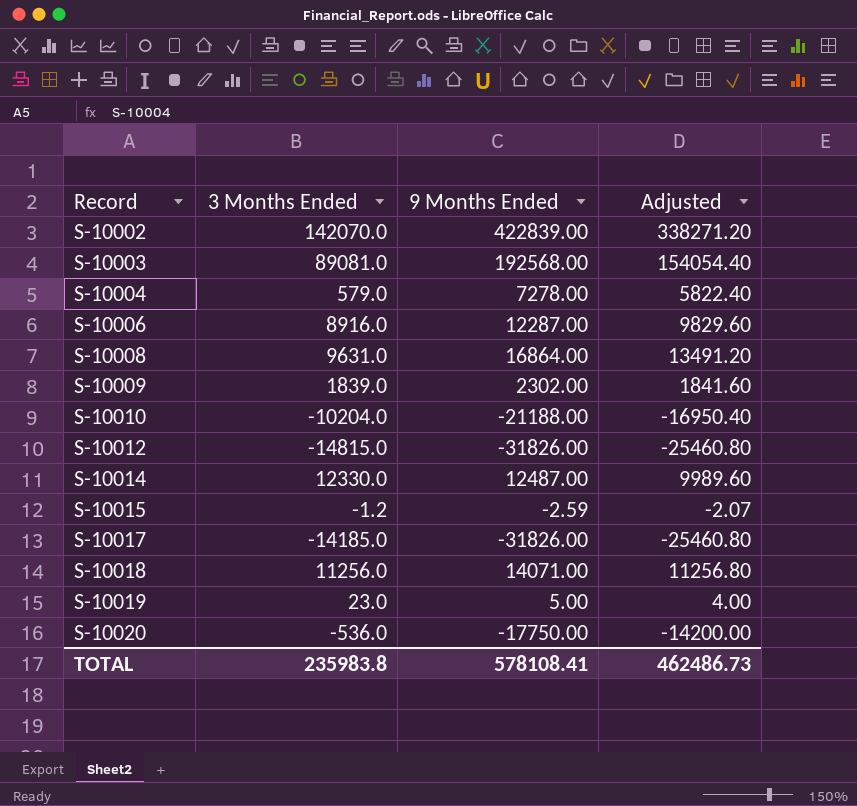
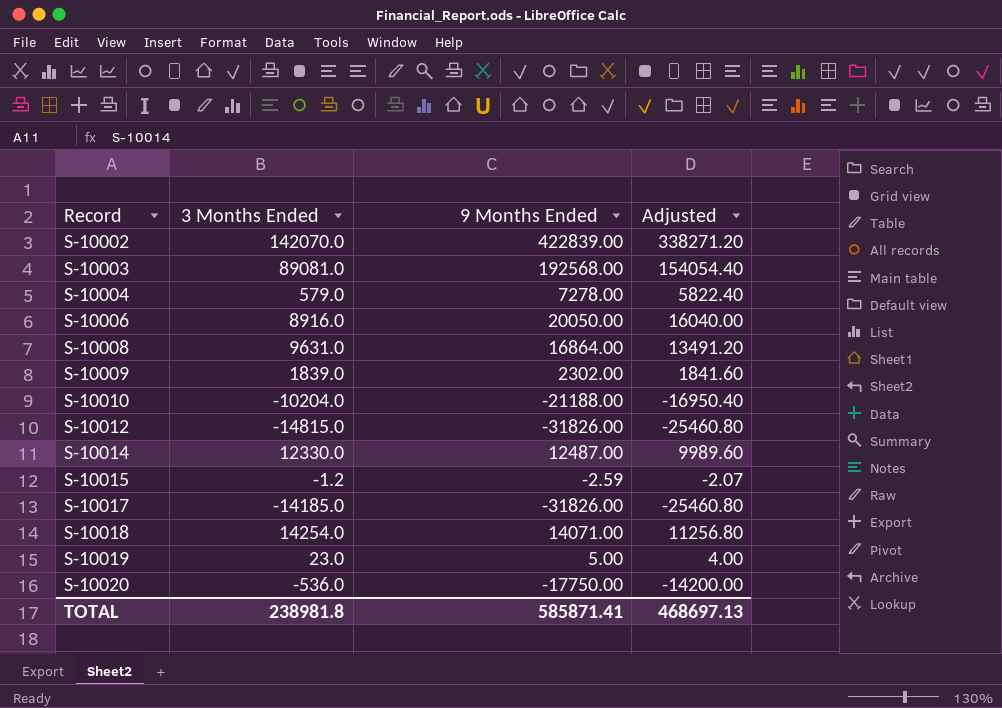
S-10006 | 9 Months Ended: 12287.00 -> 20050.00
S-10006 | Adjusted: 9829.60 -> 16040.00
S-10018 | 3 Months Ended: 11256.0 -> 14254.0
TOTAL | 3 Months Ended: 235983.8 -> 238981.8
TOTAL | 9 Months Ended: 578108.41 -> 585871.41
TOTAL | Adjusted: 462486.73 -> 468697.13

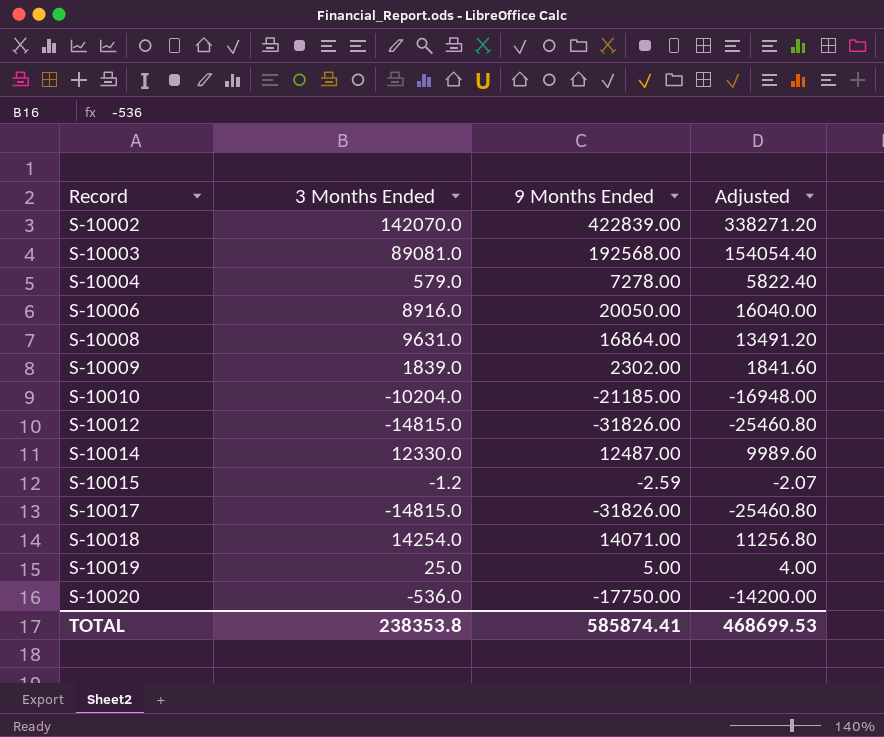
S-10010 | 9 Months Ended: -21188.00 -> -21185.00
S-10010 | Adjusted: -16950.40 -> -16948.00
S-10017 | 3 Months Ended: -14185.0 -> -14815.0
S-10019 | 3 Months Ended: 23.0 -> 25.0
TOTAL | 3 Months Ended: 238981.8 -> 238353.8
TOTAL | 9 Months Ended: 585871.41 -> 585874.41
TOTAL | Adjusted: 468697.13 -> 468699.53

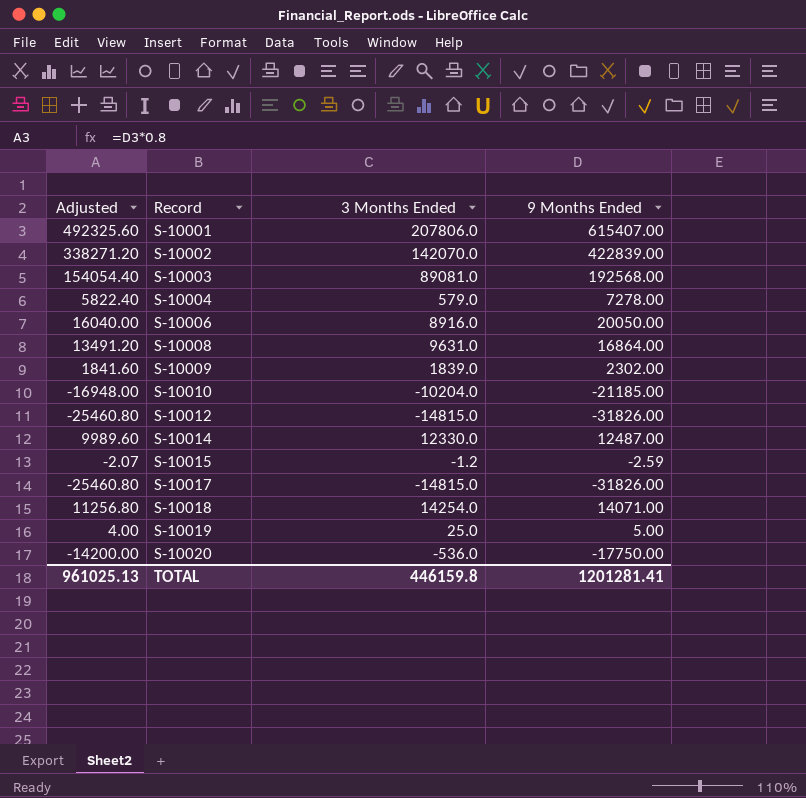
column Adjusted | position: 4 -> 1
row S-10001: none -> 492325.60 | 207806.0 | 615407.00
TOTAL | Adjusted: 468699.53 -> 961025.13
TOTAL | 3 Months Ended: 238353.8 -> 446159.8
TOTAL | 9 Months Ended: 585874.41 -> 1201281.41

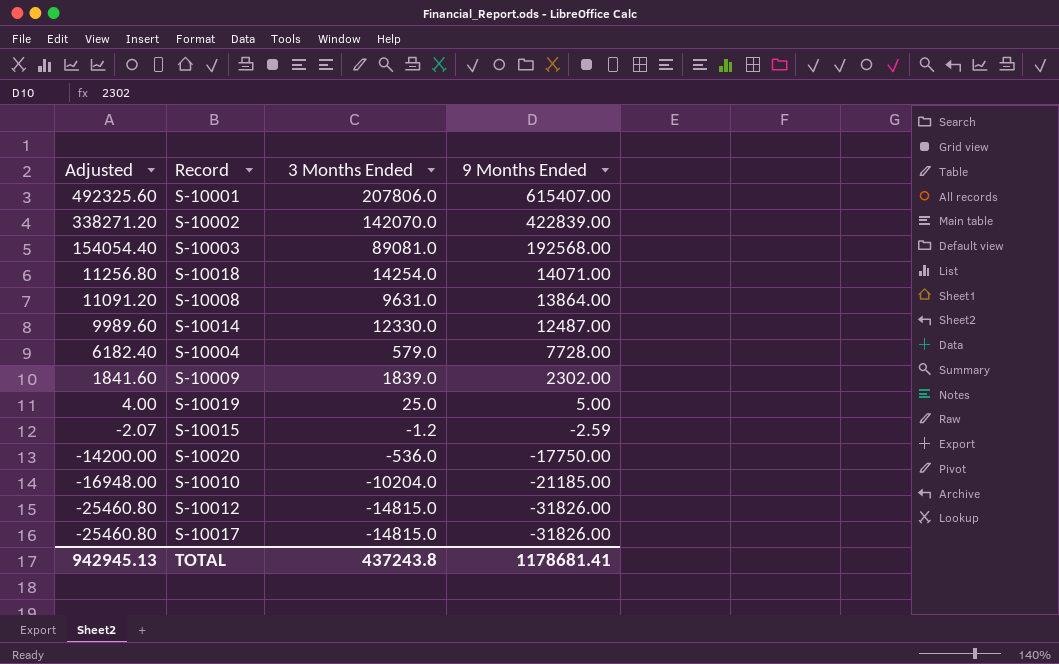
row order: Record ascending -> Adjusted descending
row S-10006: 16040.00 | 8916.0 | 20050.00 -> none
S-10008 | Adjusted: 13491.20 -> 11091.20
S-10008 | 9 Months Ended: 16864.00 -> 13864.00
S-10004 | Adjusted: 5822.40 -> 6182.40
S-10004 | 9 Months Ended: 7278.00 -> 7728.00
TOTAL | Adjusted: 961025.13 -> 942945.13
TOTAL | 3 Months Ended: 446159.8 -> 437243.8
TOTAL | 9 Months Ended: 1201281.41 -> 1178681.41

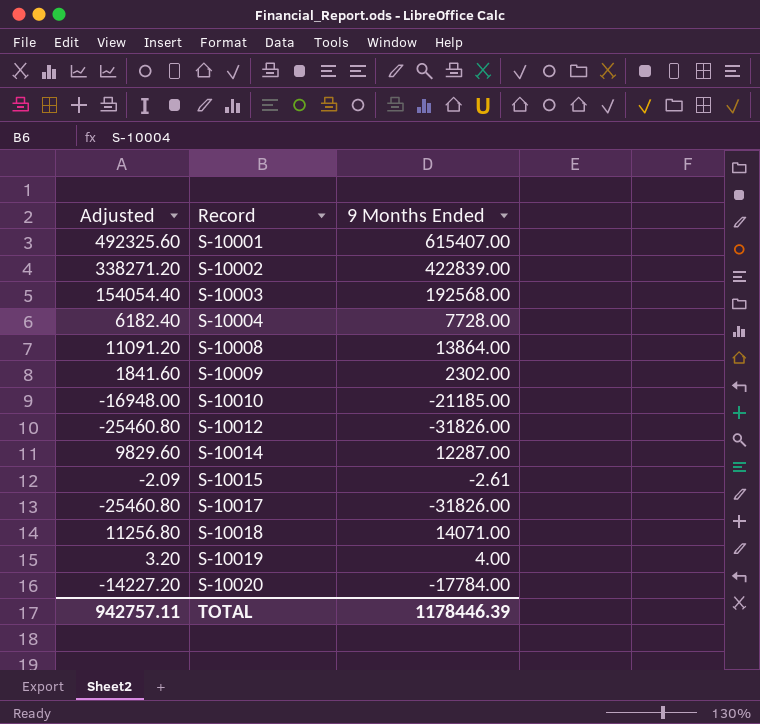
row order: Adjusted descending -> Record ascending
column 3 Months Ended | position: 3 -> none
S-10014 | Adjusted: 9989.60 -> 9829.60
S-10014 | 9 Months Ended: 12487.00 -> 12287.00
S-10015 | Adjusted: -2.07 -> -2.09
S-10015 | 9 Months Ended: -2.59 -> -2.61
S-10019 | Adjusted: 4.00 -> 3.20
S-10019 | 9 Months Ended: 5.00 -> 4.00
S-10020 | Adjusted: -14200.00 -> -14227.20
S-10020 | 9 Months Ended: -17750.00 -> -17784.00
TOTAL | Adjusted: 942945.13 -> 942757.11
TOTAL | 9 Months Ended: 1178681.41 -> 1178446.39

